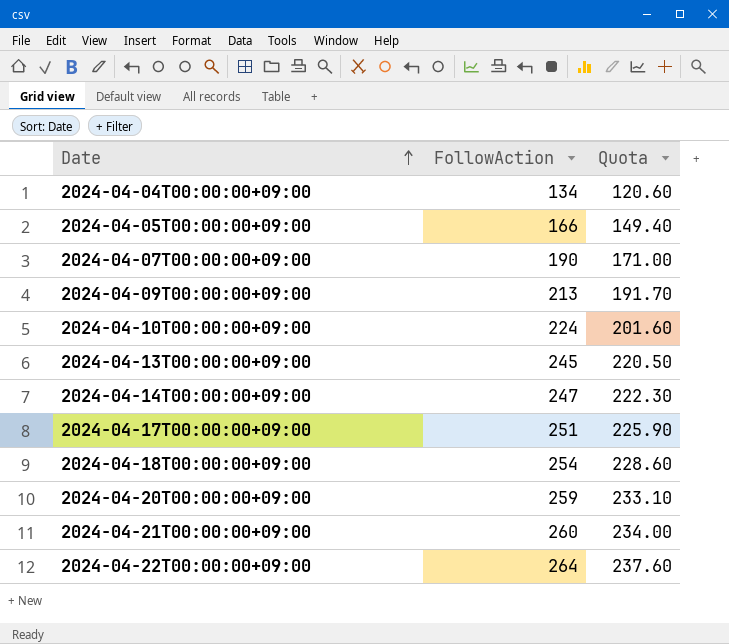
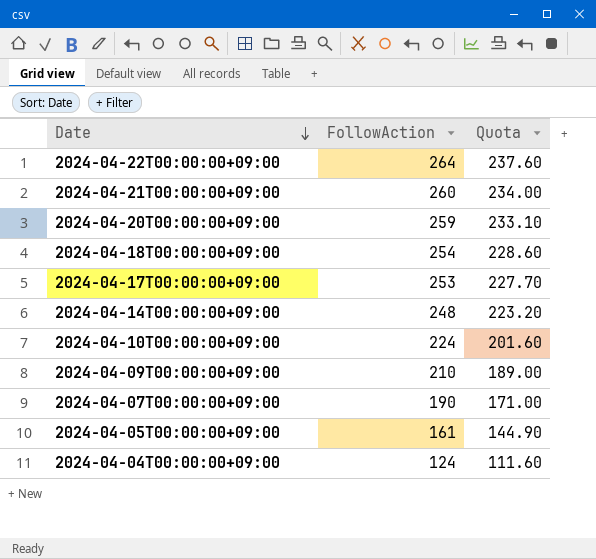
row order: Date ascending -> Date descending
row 2024-04-13T00:00:00+09:00: 245 | 220.50 -> none
2024-04-17T00:00:00+09:00 | FollowAction: 251 -> 253
2024-04-17T00:00:00+09:00 | Quota: 225.90 -> 227.70
2024-04-14T00:00:00+09:00 | FollowAction: 247 -> 248
2024-04-14T00:00:00+09:00 | Quota: 222.30 -> 223.20
2024-04-09T00:00:00+09:00 | FollowAction: 213 -> 210
2024-04-09T00:00:00+09:00 | Quota: 191.70 -> 189.00
2024-04-05T00:00:00+09:00 | FollowAction: 166 -> 161
2024-04-05T00:00:00+09:00 | Quota: 149.40 -> 144.90
2024-04-04T00:00:00+09:00 | FollowAction: 134 -> 124
2024-04-04T00:00:00+09:00 | Quota: 120.60 -> 111.60

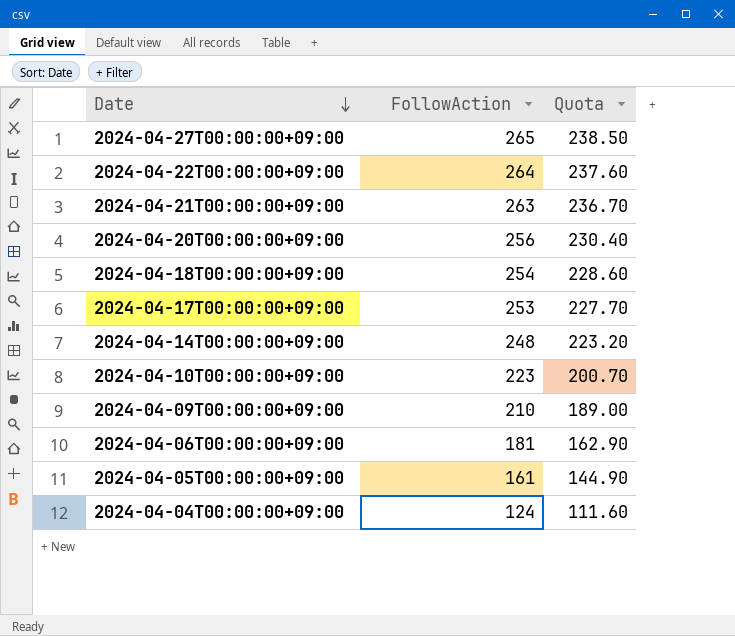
row 2024-04-07T00:00:00+09:00: 190 | 171.00 -> none
row 2024-04-27T00:00:00+09:00: none -> 265 | 238.50
2024-04-21T00:00:00+09:00 | FollowAction: 260 -> 263
2024-04-21T00:00:00+09:00 | Quota: 234.00 -> 236.70
2024-04-20T00:00:00+09:00 | FollowAction: 259 -> 256
2024-04-20T00:00:00+09:00 | Quota: 233.10 -> 230.40
2024-04-10T00:00:00+09:00 | FollowAction: 224 -> 223
2024-04-10T00:00:00+09:00 | Quota: 201.60 -> 200.70
row 2024-04-06T00:00:00+09:00: none -> 181 | 162.90

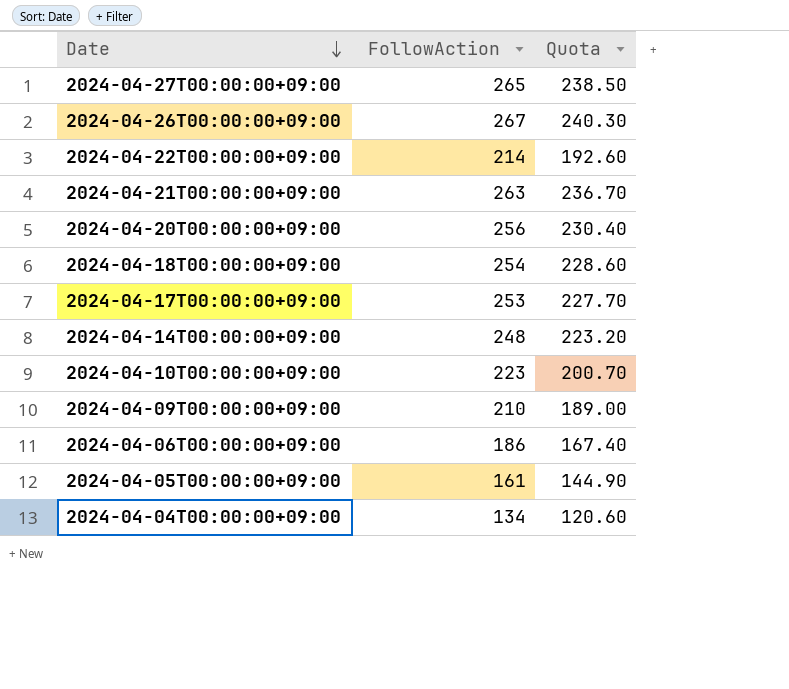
row 2024-04-26T00:00:00+09:00: none -> 267 | 240.30
2024-04-22T00:00:00+09:00 | FollowAction: 264 -> 214
2024-04-22T00:00:00+09:00 | Quota: 237.60 -> 192.60
2024-04-06T00:00:00+09:00 | FollowAction: 181 -> 186
2024-04-06T00:00:00+09:00 | Quota: 162.90 -> 167.40
2024-04-04T00:00:00+09:00 | FollowAction: 124 -> 134
2024-04-04T00:00:00+09:00 | Quota: 111.60 -> 120.60

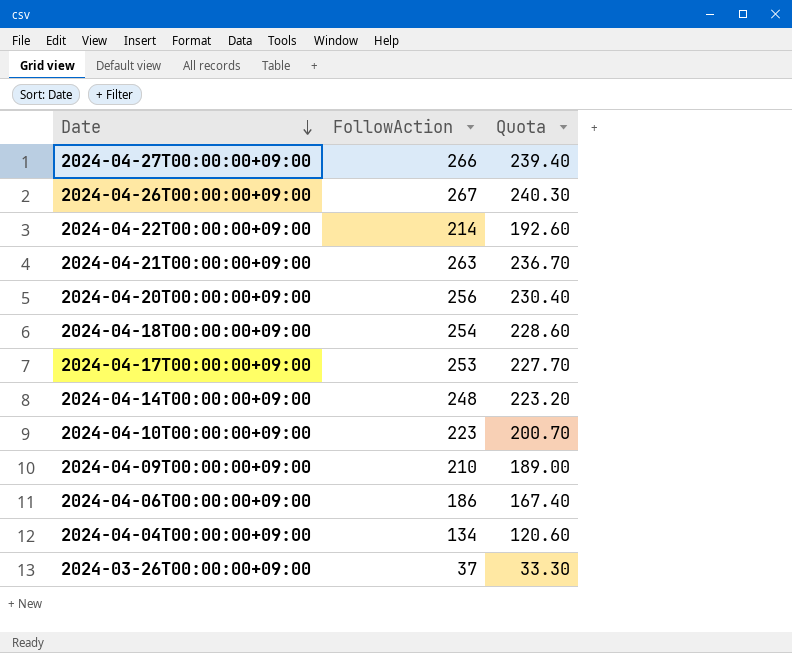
row 2024-04-05T00:00:00+09:00: 161 | 144.90 -> none
2024-04-27T00:00:00+09:00 | FollowAction: 265 -> 266
2024-04-27T00:00:00+09:00 | Quota: 238.50 -> 239.40
row 2024-03-26T00:00:00+09:00: none -> 37 | 33.30

